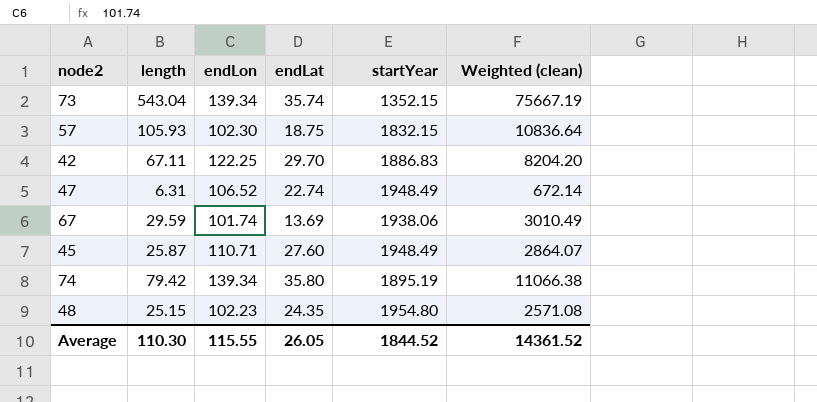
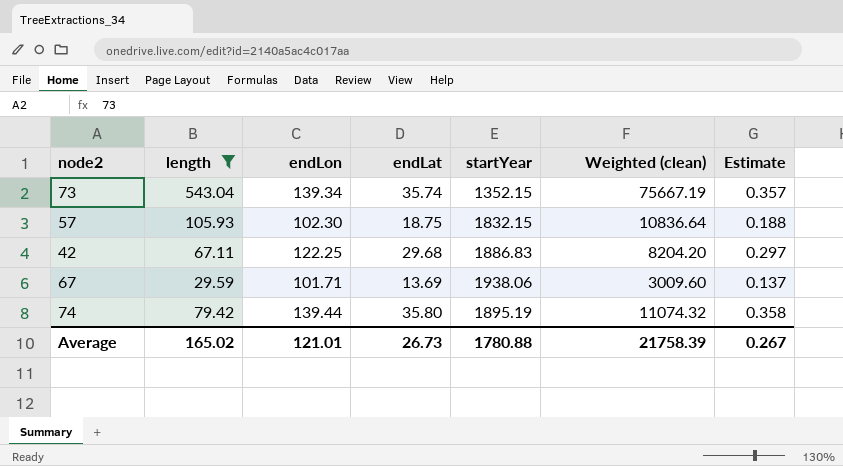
filter: none -> length >= 29.59
column Estimate | formula: none -> [endLat] * 0.01
42 | endLat: 29.70 -> 29.68
67 | endLon: 101.74 -> 101.71
67 | Weighted (clean): 3010.49 -> 3009.60
74 | endLon: 139.34 -> 139.44
74 | Weighted (clean): 11066.38 -> 11074.32
Average | length: 110.30 -> 165.02
Average | endLon: 115.55 -> 121.01
Average | endLat: 26.05 -> 26.73
Average | startYear: 1844.52 -> 1780.88
Average | Weighted (clean): 14361.52 -> 21758.39

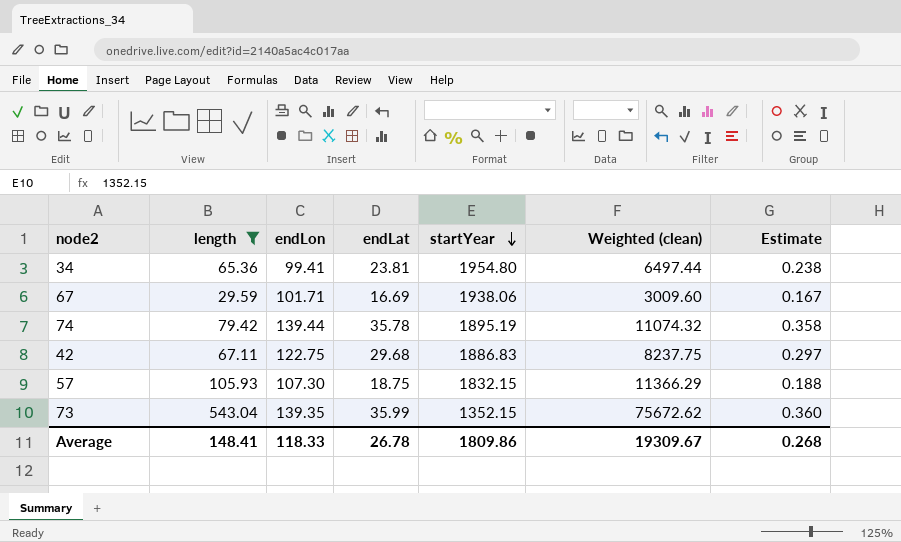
row order: none -> startYear descending
row 34: none -> 65.36 | 99.41 | 23.81 | 1954.80 | 6497.44 | 0.238
67 | endLat: 13.69 -> 16.69
67 | Estimate: 0.137 -> 0.167
74 | endLat: 35.80 -> 35.78
42 | endLon: 122.25 -> 122.75
42 | Weighted (clean): 8204.20 -> 8237.75
57 | endLon: 102.30 -> 107.30
57 | Weighted (clean): 10836.64 -> 11366.29
73 | endLon: 139.34 -> 139.35
73 | endLat: 35.74 -> 35.99
73 | Weighted (clean): 75667.19 -> 75672.62
73 | Estimate: 0.357 -> 0.360
Average | length: 165.02 -> 148.41
Average | endLon: 121.01 -> 118.33
Average | endLat: 26.73 -> 26.78
Average | startYear: 1780.88 -> 1809.86
Average | Weighted (clean): 21758.39 -> 19309.67
Average | Estimate: 0.267 -> 0.268

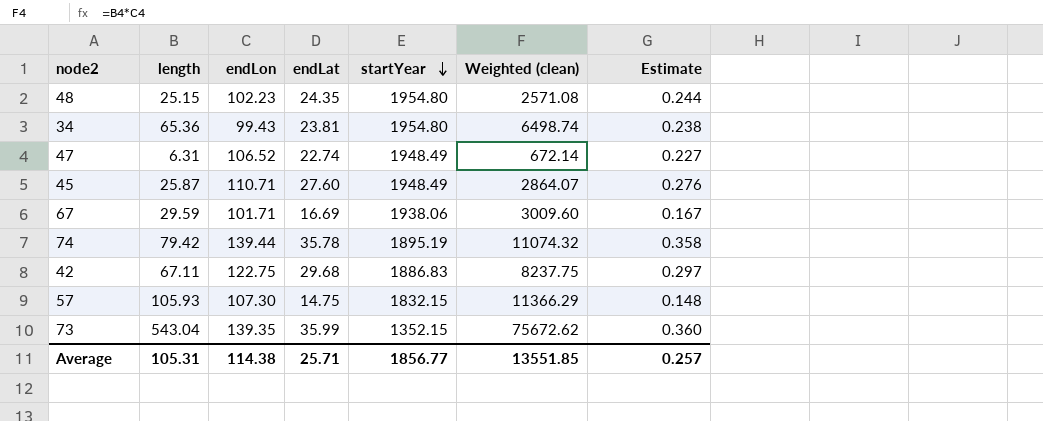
filter: length >= 29.59 -> none
34 | endLon: 99.41 -> 99.43
34 | Weighted (clean): 6497.44 -> 6498.74
57 | endLat: 18.75 -> 14.75
57 | Estimate: 0.188 -> 0.148
Average | length: 148.41 -> 105.31
Average | endLon: 118.33 -> 114.38
Average | endLat: 26.78 -> 25.71
Average | startYear: 1809.86 -> 1856.77
Average | Weighted (clean): 19309.67 -> 13551.85
Average | Estimate: 0.268 -> 0.257

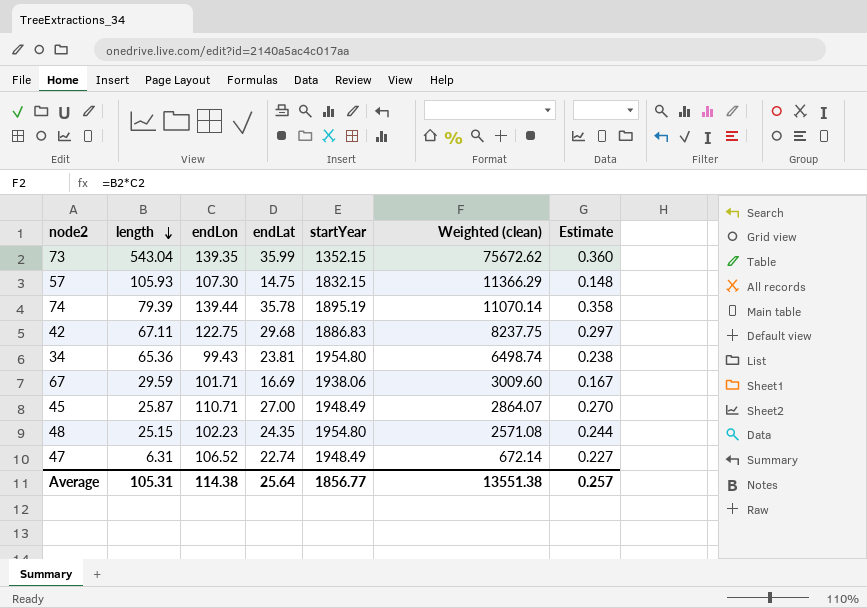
row order: startYear descending -> length descending
74 | length: 79.42 -> 79.39
74 | Weighted (clean): 11074.32 -> 11070.14
45 | endLat: 27.60 -> 27.00
45 | Estimate: 0.276 -> 0.270
Average | endLat: 25.71 -> 25.64
Average | Weighted (clean): 13551.85 -> 13551.38

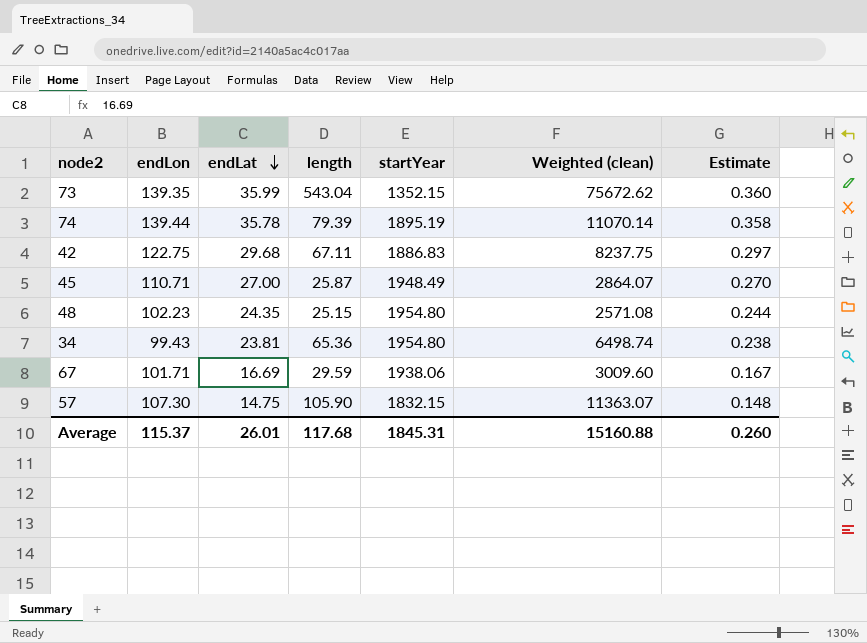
row order: length descending -> endLat descending
column length | position: 2 -> 4
row 47: 6.31 | 106.52 | 22.74 | 1948.49 | 672.14 | 0.227 -> none
57 | length: 105.93 -> 105.90
57 | Weighted (clean): 11366.29 -> 11363.07
Average | endLon: 114.38 -> 115.37
Average | endLat: 25.64 -> 26.01
Average | length: 105.31 -> 117.68
Average | startYear: 1856.77 -> 1845.31
Average | Weighted (clean): 13551.38 -> 15160.88
Average | Estimate: 0.257 -> 0.260

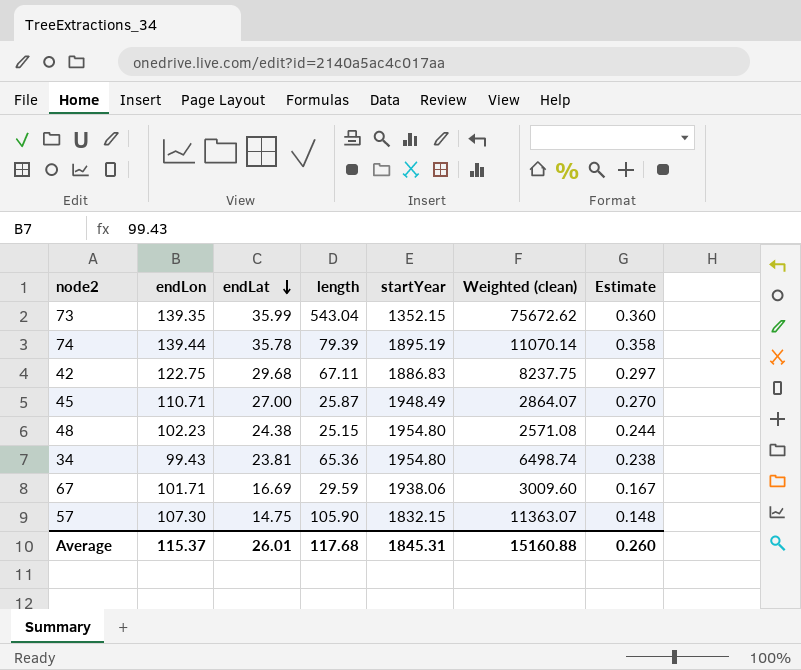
48 | endLat: 24.35 -> 24.38

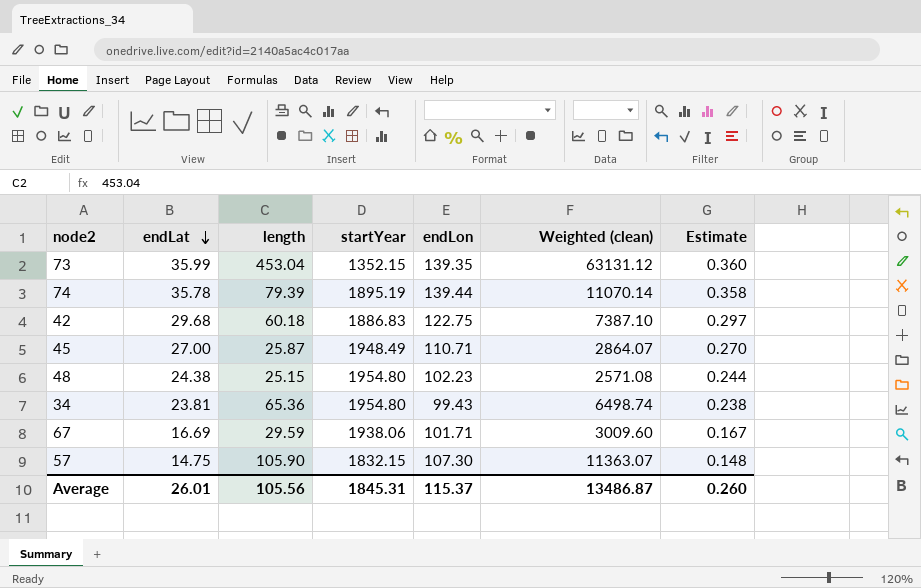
column endLon | position: 2 -> 5
73 | length: 543.04 -> 453.04
73 | Weighted (clean): 75672.62 -> 63131.12
42 | length: 67.11 -> 60.18
42 | Weighted (clean): 8237.75 -> 7387.10
Average | length: 117.68 -> 105.56
Average | Weighted (clean): 15160.88 -> 13486.87

